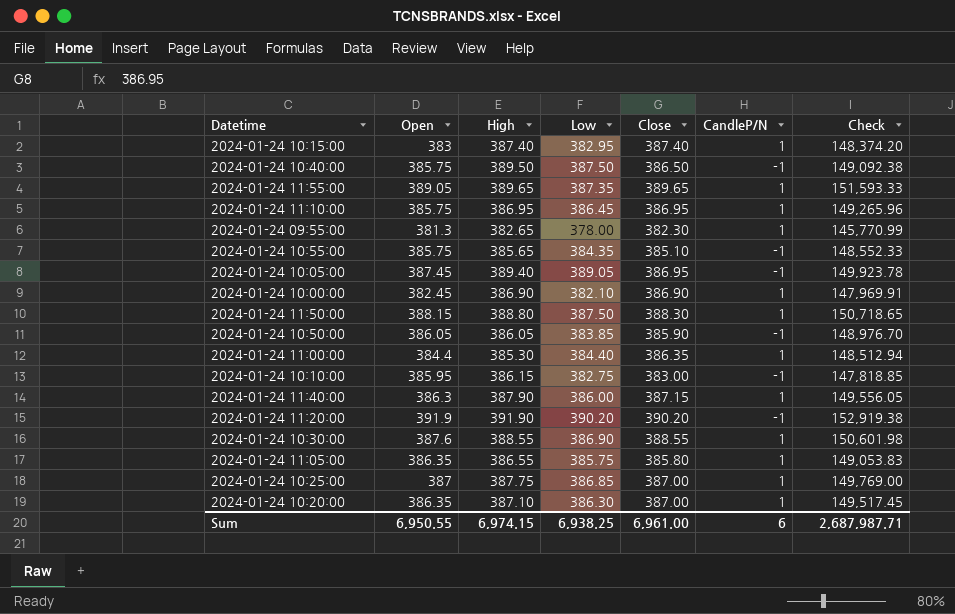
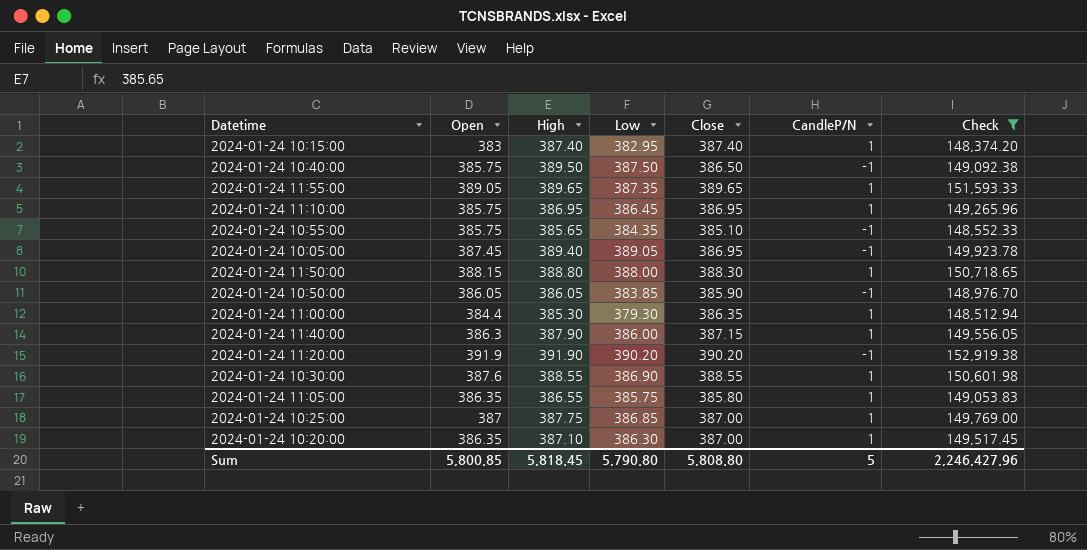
filter: none -> Check >= 148,374.20
2024-01-24 11:50:00 | Low: 387.50 -> 388.00
2024-01-24 11:00:00 | Low: 384.40 -> 379.30
Sum | Open: 6,950.55 -> 5,800.85
Sum | High: 6,974.15 -> 5,818.45
Sum | Low: 6,938.25 -> 5,790.80
Sum | Close: 6,961.00 -> 5,808.80
Sum | CandleP/N: 6 -> 5
Sum | Check: 2,687,987.71 -> 2,246,427.96

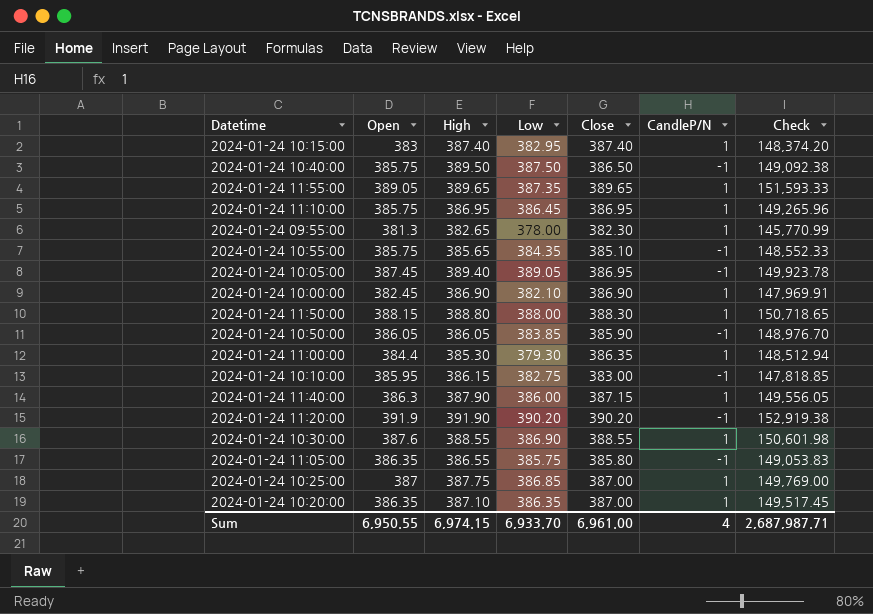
filter: Check >= 148,374.20 -> none
2024-01-24 11:05:00 | CandleP/N: 1 -> -1
2024-01-24 10:20:00 | Low: 386.30 -> 386.35
Sum | Open: 5,800.85 -> 6,950.55
Sum | High: 5,818.45 -> 6,974.15
Sum | Low: 5,790.80 -> 6,933.70
Sum | Close: 5,808.80 -> 6,961.00
Sum | CandleP/N: 5 -> 4
Sum | Check: 2,246,427.96 -> 2,687,987.71

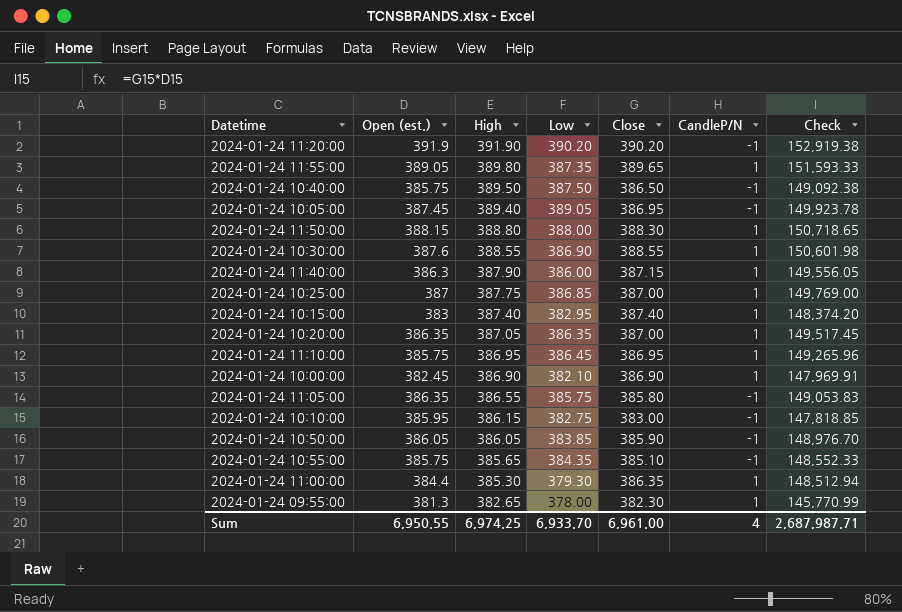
row order: none -> High descending
column name: Open -> Open (est.)
2024-01-24 11:55:00 | High: 389.65 -> 389.80
2024-01-24 10:20:00 | High: 387.10 -> 387.05
Sum | High: 6,974.15 -> 6,974.25

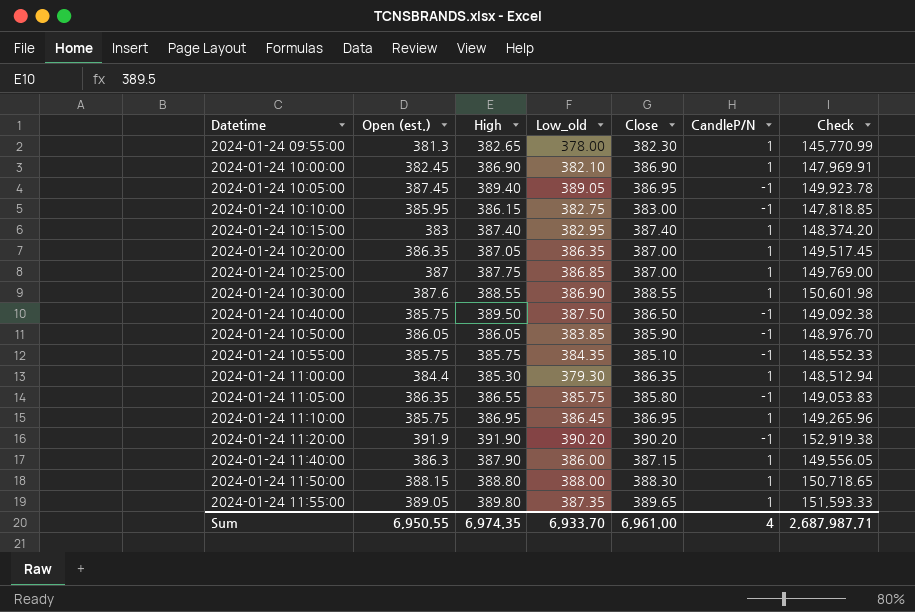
row order: High descending -> Datetime ascending
column name: Low -> Low_old
2024-01-24 10:55:00 | High: 385.65 -> 385.75
Sum | High: 6,974.25 -> 6,974.35

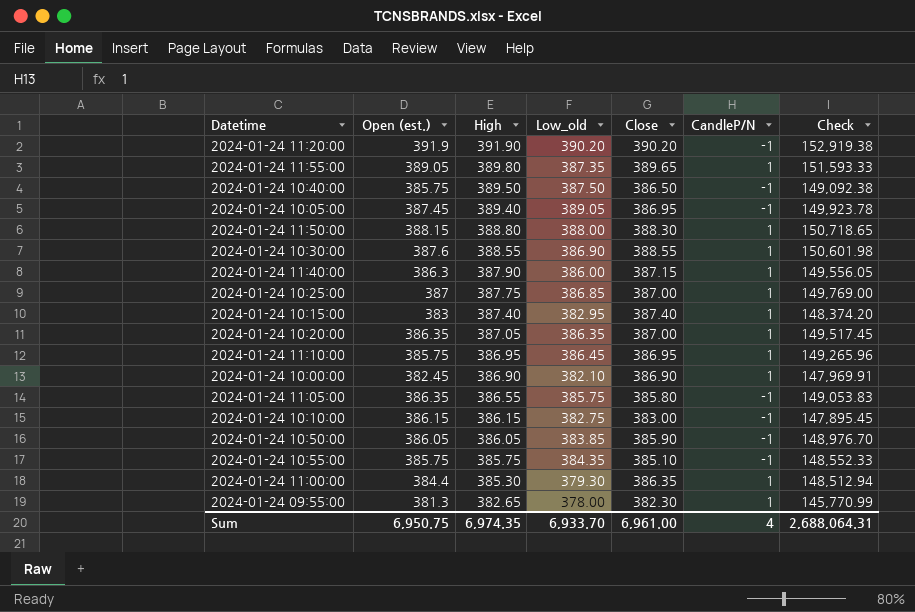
row order: Datetime ascending -> High descending
2024-01-24 10:10:00 | Open (est.): 385.95 -> 386.15
2024-01-24 10:10:00 | Check: 147,818.85 -> 147,895.45
Sum | Open (est.): 6,950.55 -> 6,950.75
Sum | Check: 2,687,987.71 -> 2,688,064.31

